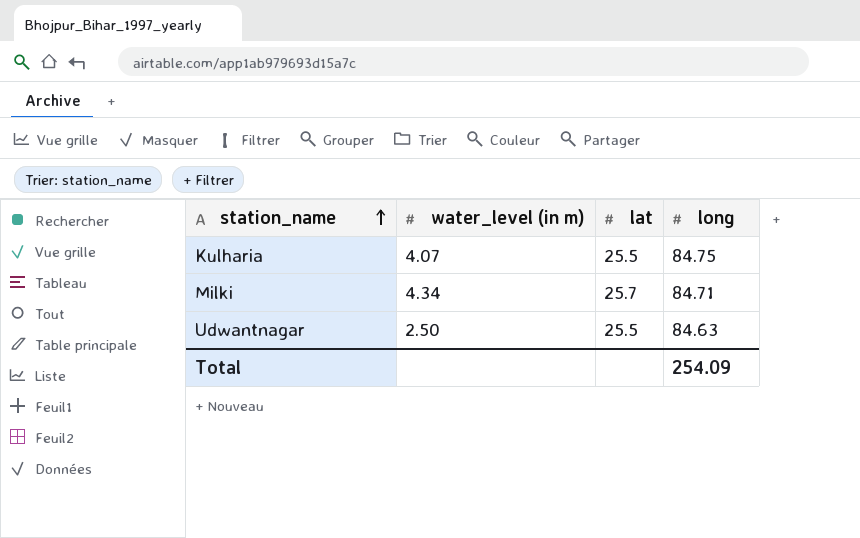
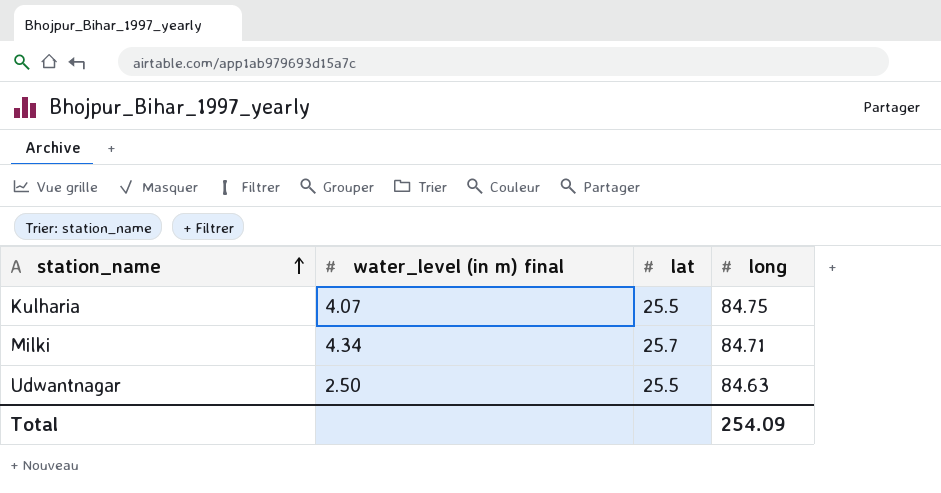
column name: water_level (in m) -> water_level (in m) final

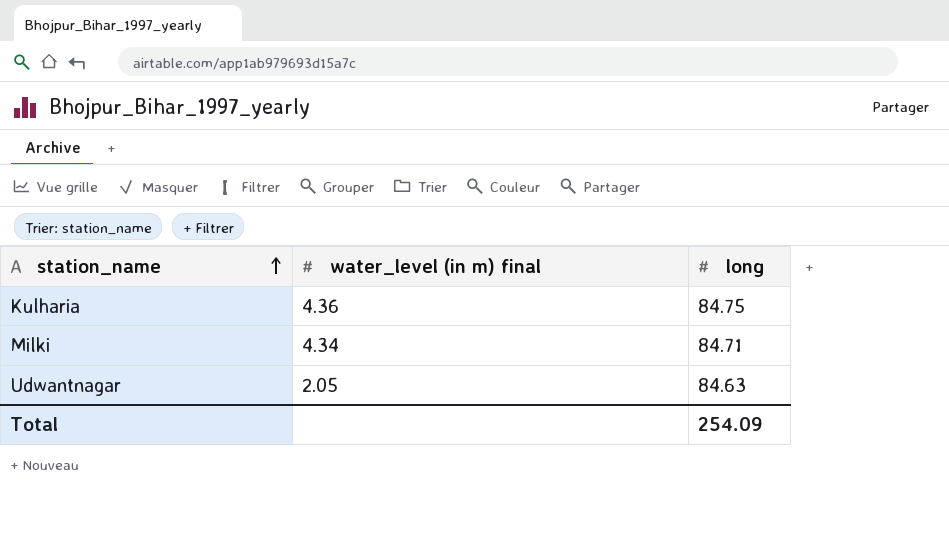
column lat | position: 3 -> none
Kulharia | water_level (in m) final: 4.07 -> 4.36
Udwantnagar | water_level (in m) final: 2.50 -> 2.05

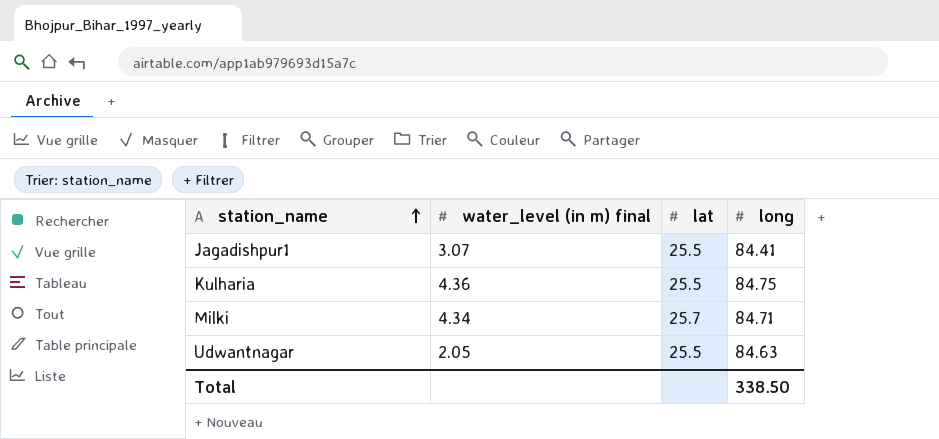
column lat | position: none -> 3
row Jagadishpur1: none -> 3.07 | 25.5 | 84.41
Total | long: 254.09 -> 338.50

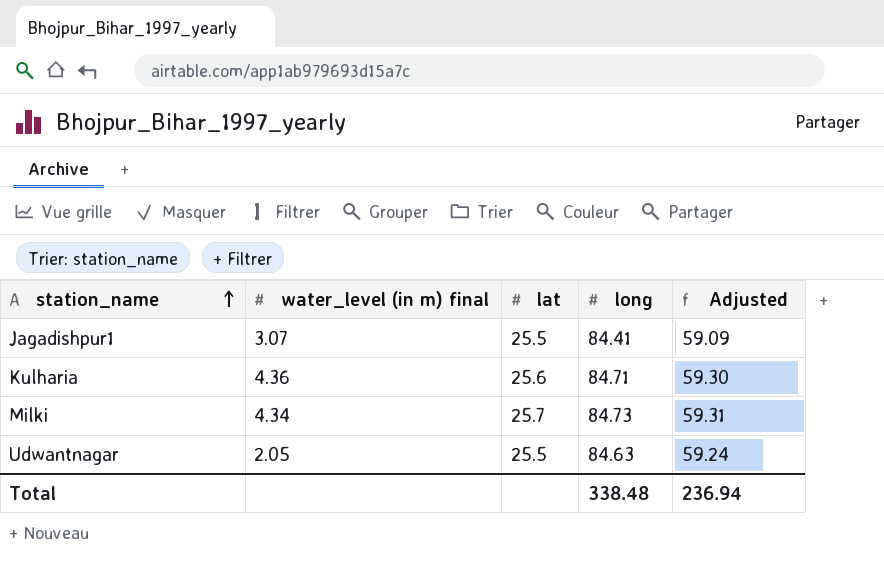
column Adjusted | formula: none -> [long] * 0.7
Kulharia | lat: 25.5 -> 25.6
Kulharia | long: 84.75 -> 84.71
Milki | long: 84.71 -> 84.73
Total | long: 338.50 -> 338.48

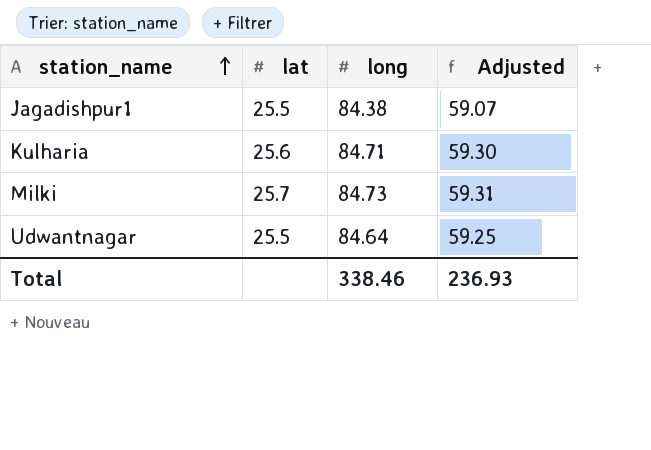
column water_level (in m) final | position: 2 -> none
Jagadishpur1 | long: 84.41 -> 84.38
Jagadishpur1 | Adjusted: 59.09 -> 59.07
Udwantnagar | long: 84.63 -> 84.64
Udwantnagar | Adjusted: 59.24 -> 59.25
Total | long: 338.48 -> 338.46
Total | Adjusted: 236.94 -> 236.93

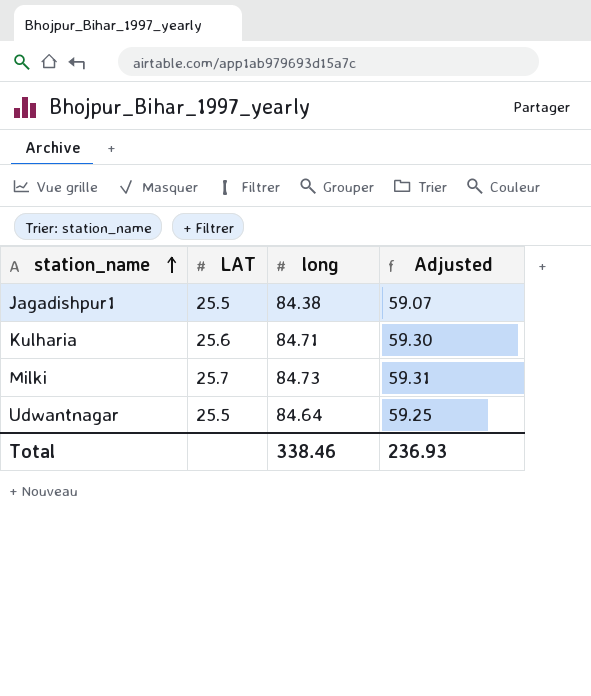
column name: lat -> LAT

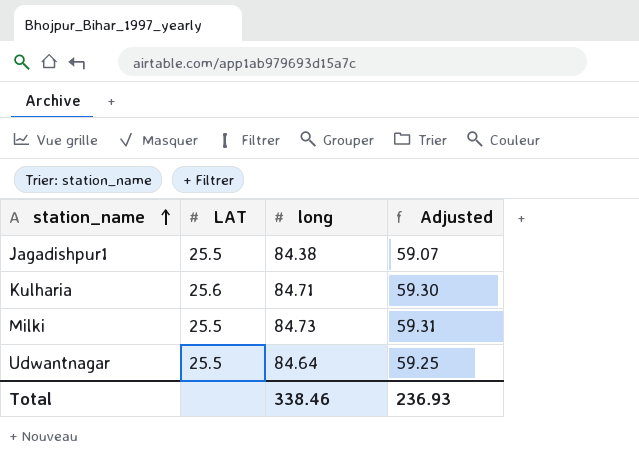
Milki | LAT: 25.7 -> 25.5

